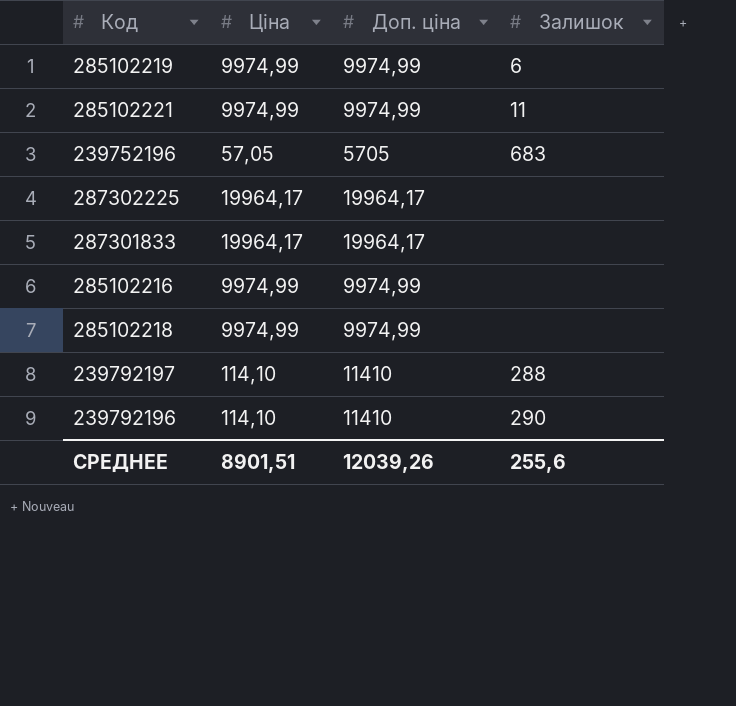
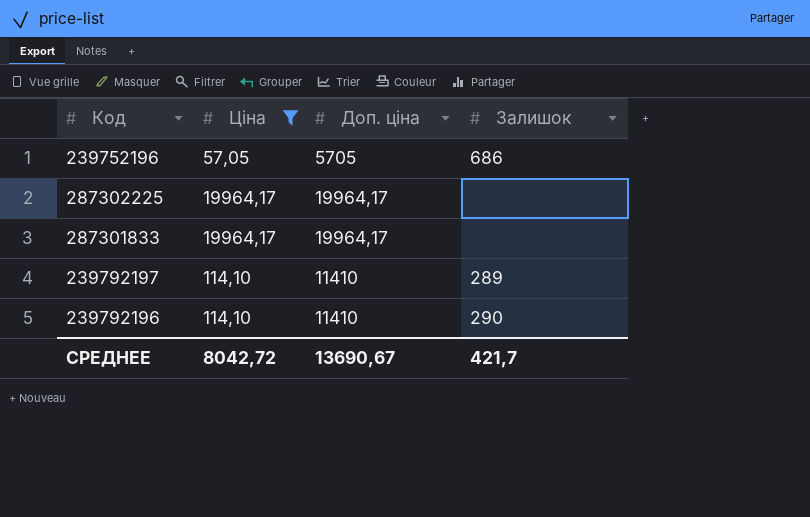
filter: none -> Ціна != 9974,99
239752196 | Залишок: 683 -> 686
239792197 | Залишок: 288 -> 289
СРЕДНЕЕ | Ціна: 8901,51 -> 8042,72
СРЕДНЕЕ | Доп. ціна: 12039,26 -> 13690,67
СРЕДНЕЕ | Залишок: 255,6 -> 421,7

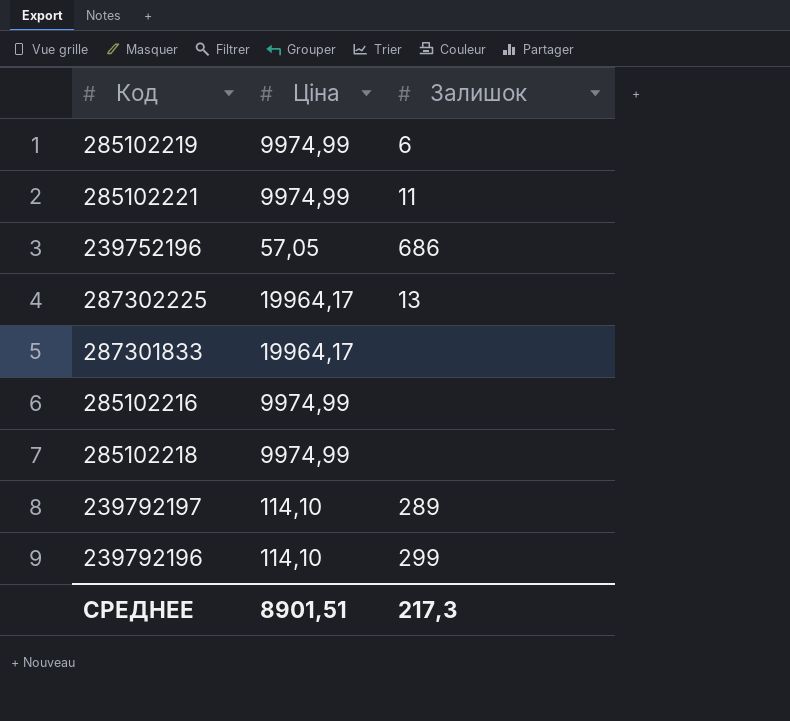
filter: Ціна != 9974,99 -> none
column Доп. ціна | position: 3 -> none
287302225 | Залишок: none -> 13
239792196 | Залишок: 290 -> 299
СРЕДНЕЕ | Ціна: 8042,72 -> 8901,51
СРЕДНЕЕ | Залишок: 421,7 -> 217,3

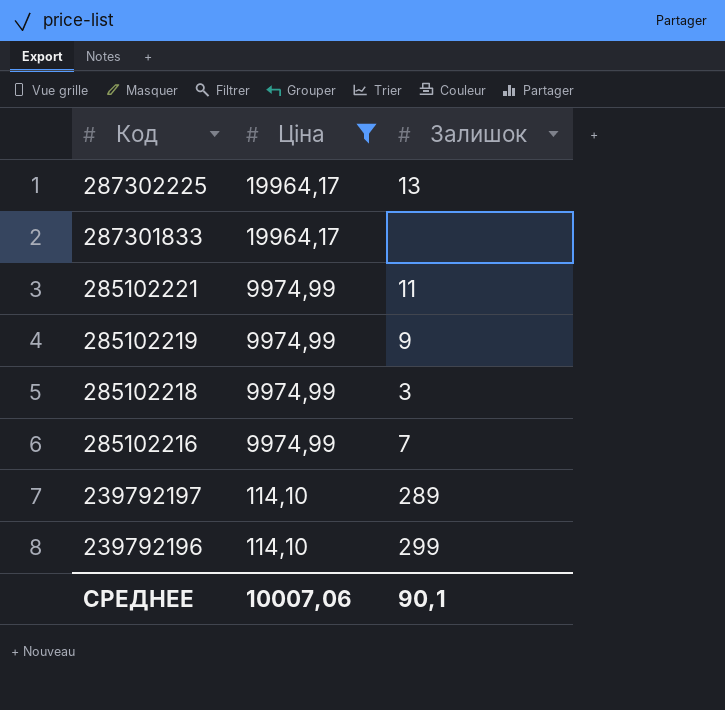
filter: none -> Ціна != 57,05
row order: none -> Код descending
285102219 | Залишок: 6 -> 9
285102218 | Залишок: none -> 3
285102216 | Залишок: none -> 7
СРЕДНЕЕ | Ціна: 8901,51 -> 10007,06
СРЕДНЕЕ | Залишок: 217,3 -> 90,1

